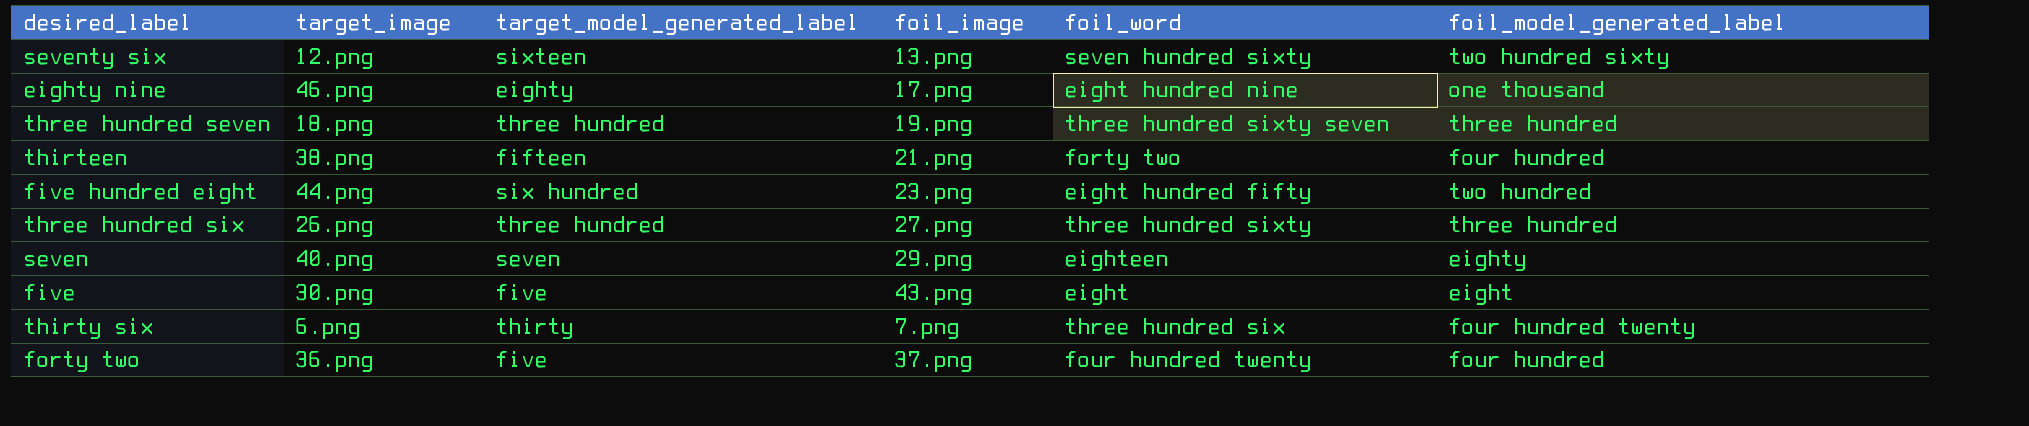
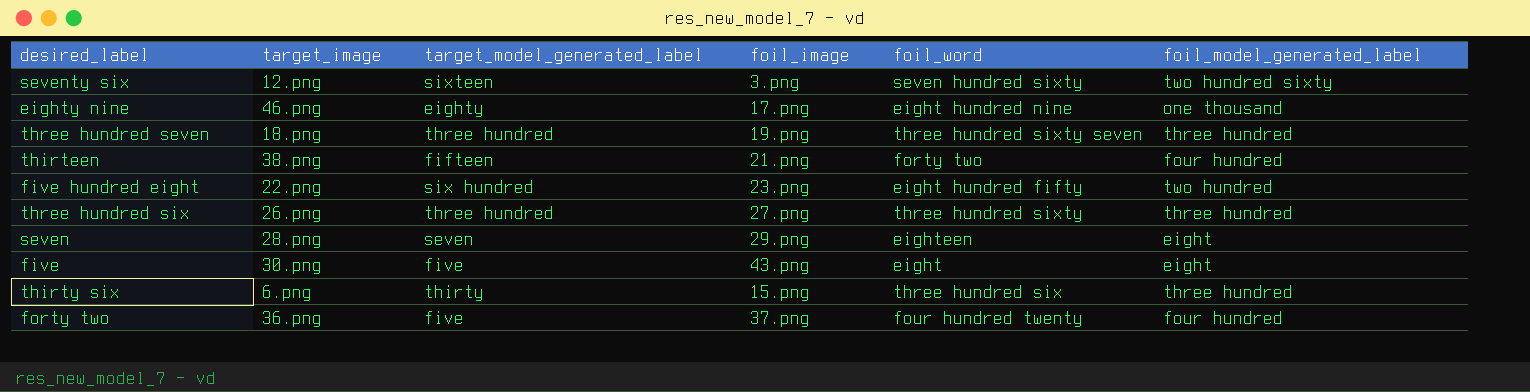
seventy six | foil_image: 13.png -> 3.png
five hundred eight | target_image: 44.png -> 22.png
seven | target_image: 40.png -> 28.png
seven | foil_model_generated_label: eighty -> eight
thirty six | foil_image: 7.png -> 15.png
thirty six | foil_model_generated_label: four hundred twenty -> three hundred

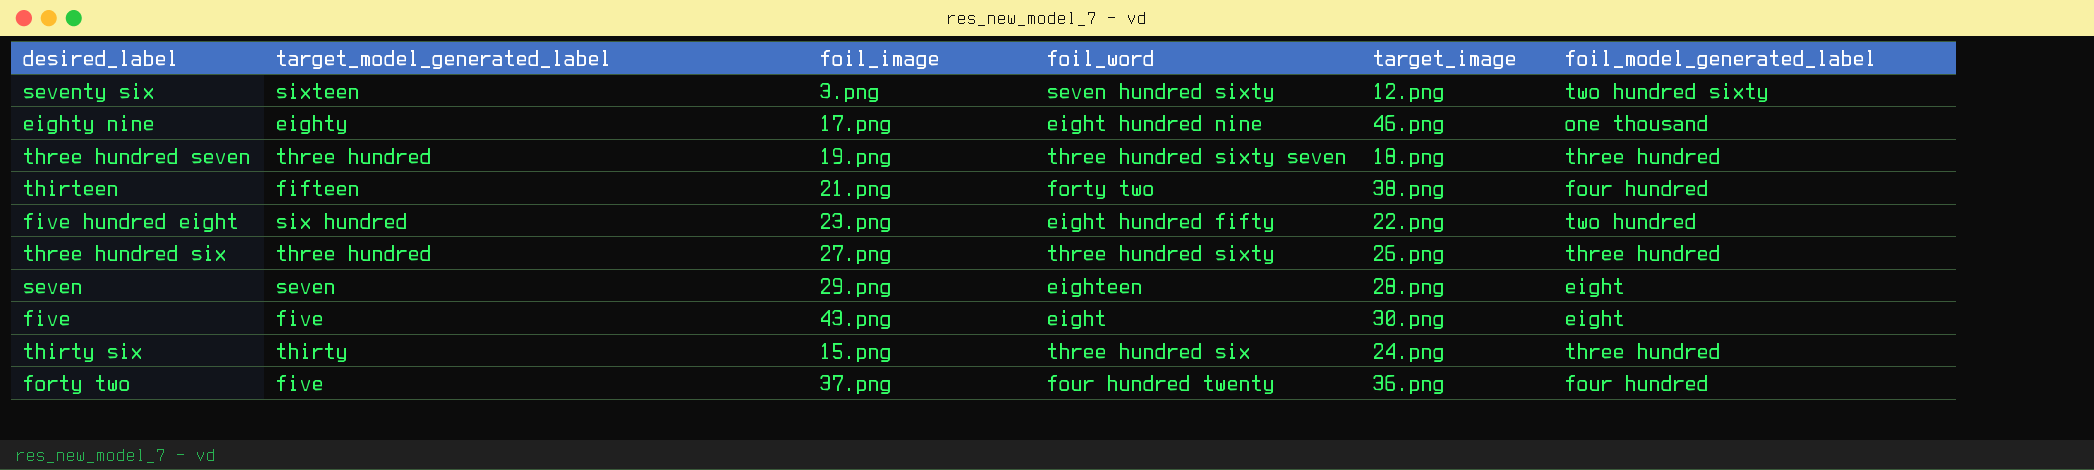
column target_image | position: 2 -> 5
thirty six | target_image: 6.png -> 24.png

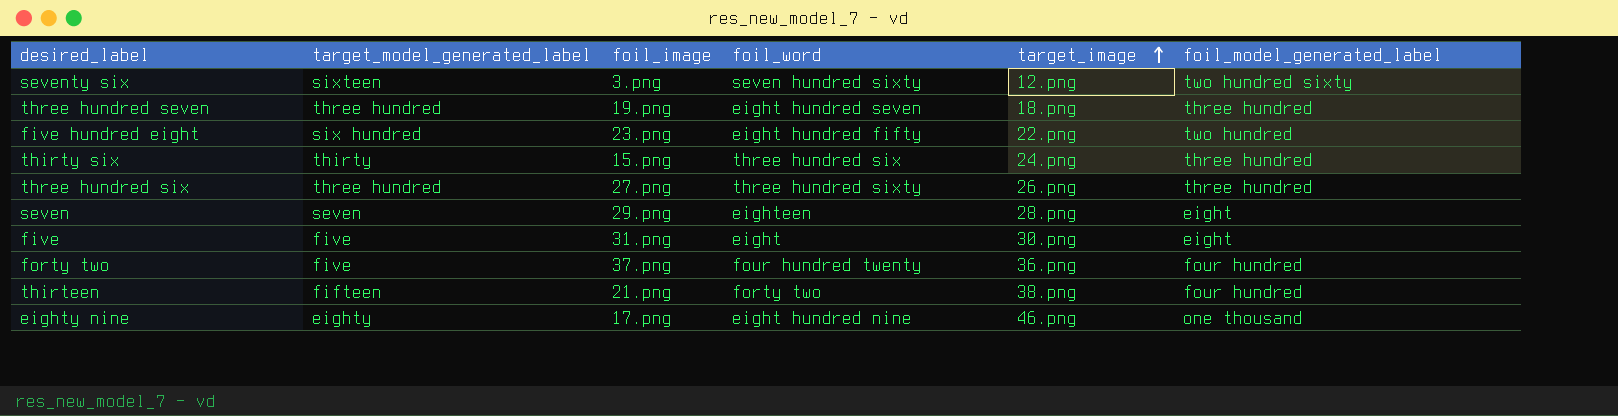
row order: none -> target_image ascending
three hundred seven | foil_word: three hundred sixty seven -> eight hundred seven
five | foil_image: 43.png -> 31.png

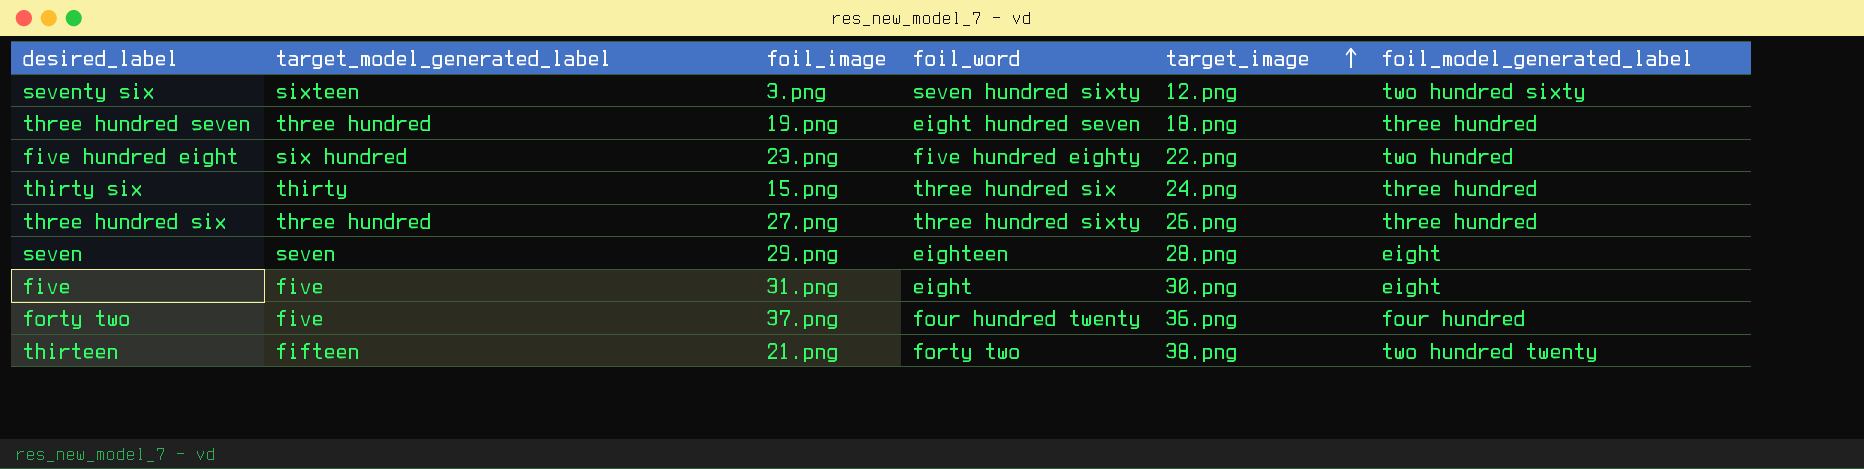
row eighty nine: eighty | 17.png | eight hundred nine | 46.png | one thousand -> none
five hundred eight | foil_word: eight hundred fifty -> five hundred eighty
thirteen | foil_model_generated_label: four hundred -> two hundred twenty

